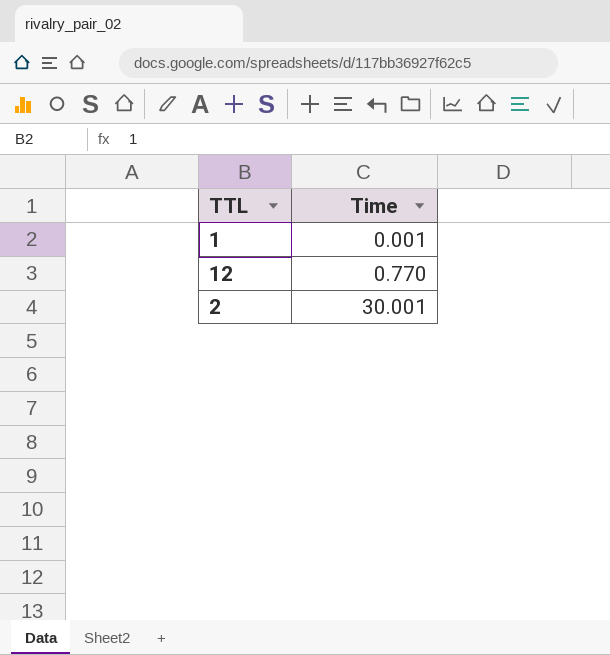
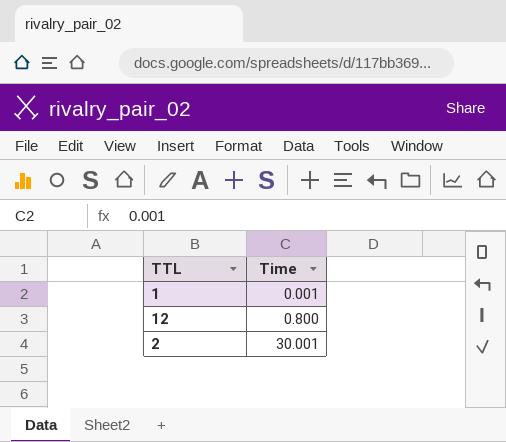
12 | Time: 0.770 -> 0.800

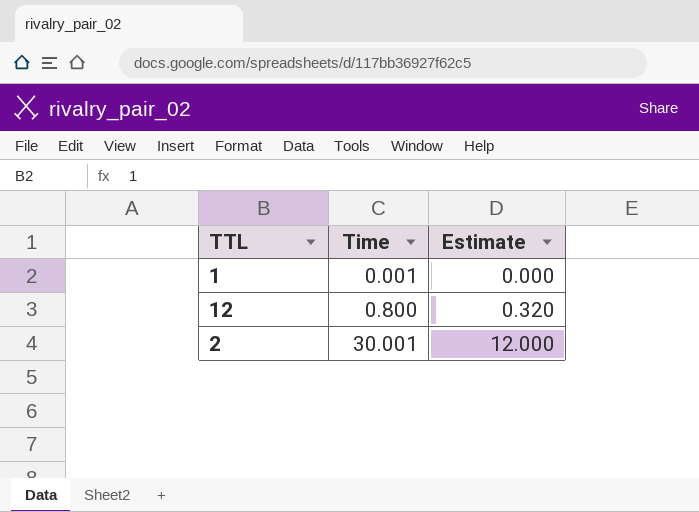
column Estimate | formula: none -> [Time] * 0.4

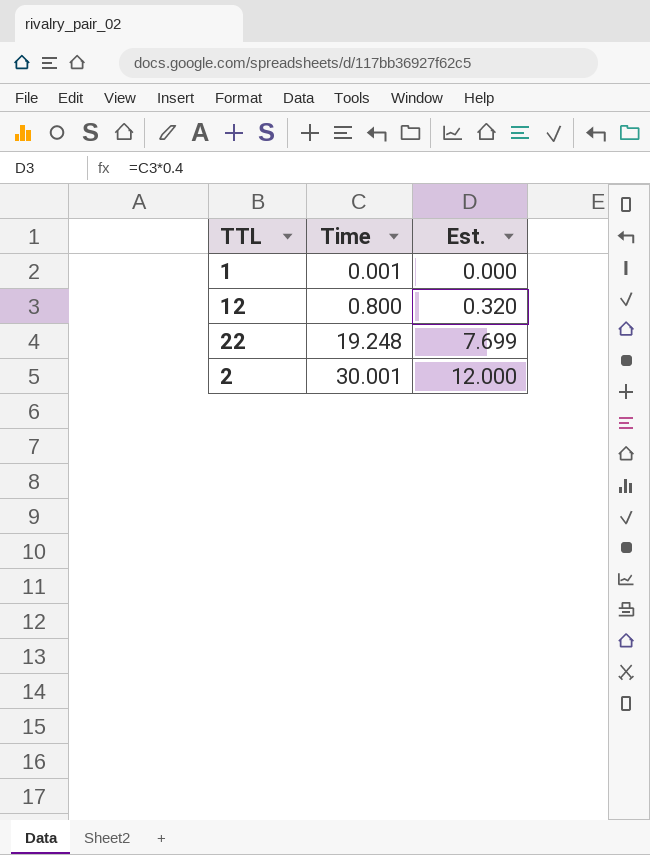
column name: Estimate -> Est.
row 22: none -> 19.248 | 7.699

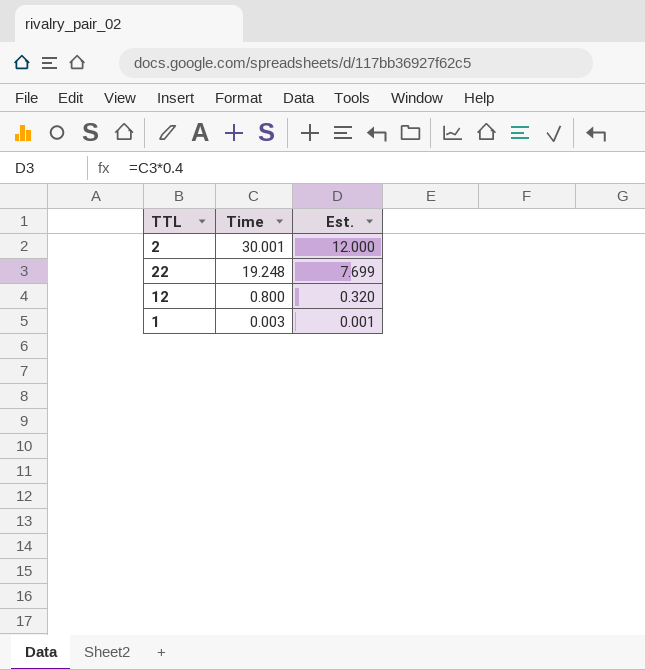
row order: Time ascending -> Time descending
1 | Time: 0.001 -> 0.003
1 | Est.: 0.000 -> 0.001

